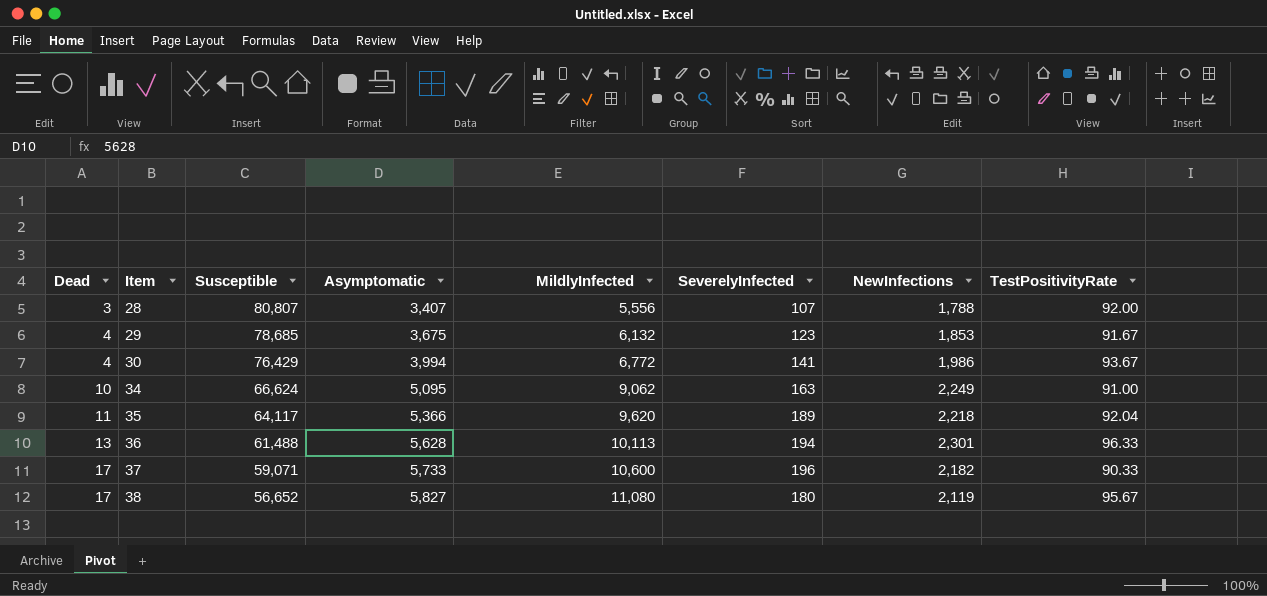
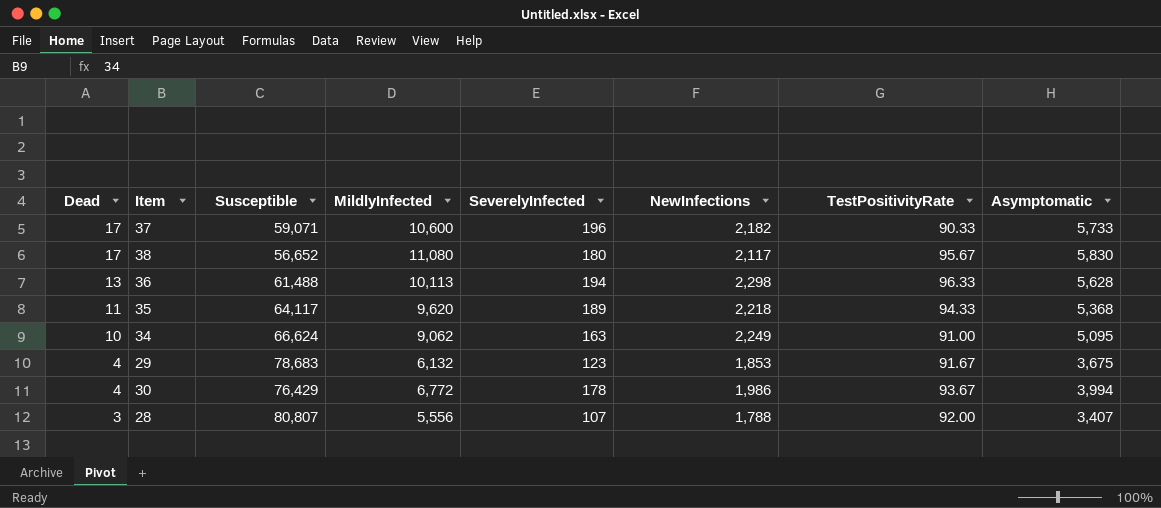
row order: Dead ascending -> Dead descending
column Asymptomatic | position: 4 -> 8
38 | NewInfections: 2,119 -> 2,117
38 | Asymptomatic: 5,827 -> 5,830
36 | NewInfections: 2,301 -> 2,298
35 | TestPositivityRate: 92.04 -> 94.33
35 | Asymptomatic: 5,366 -> 5,368
29 | Susceptible: 78,685 -> 78,683
30 | SeverelyInfected: 141 -> 178

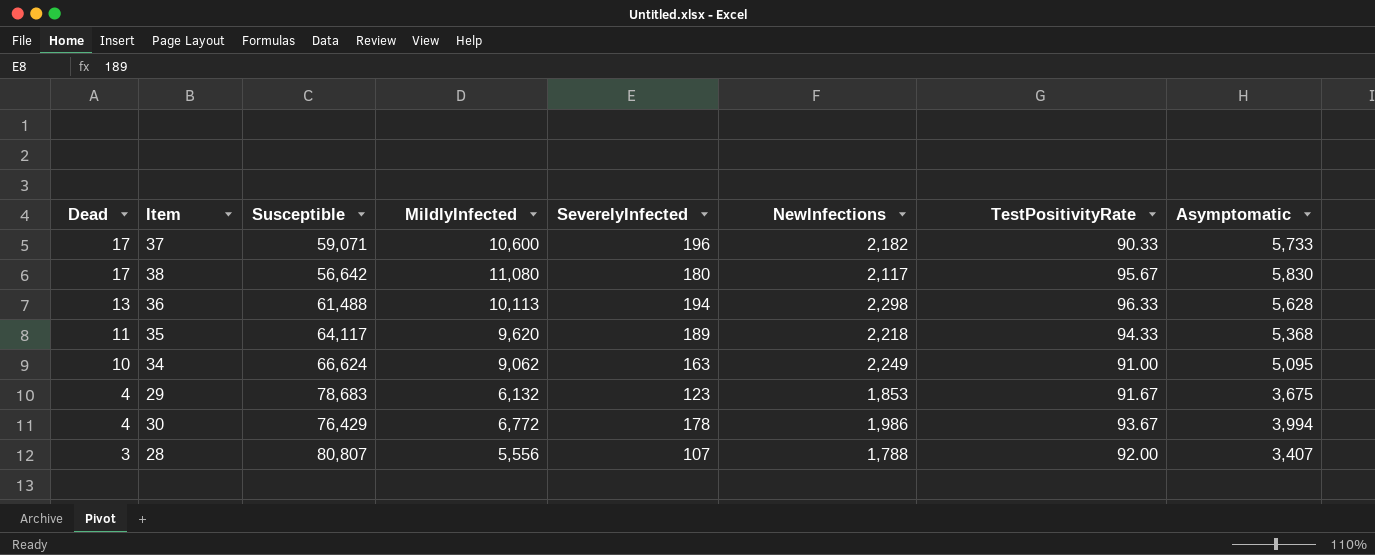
38 | Susceptible: 56,652 -> 56,642

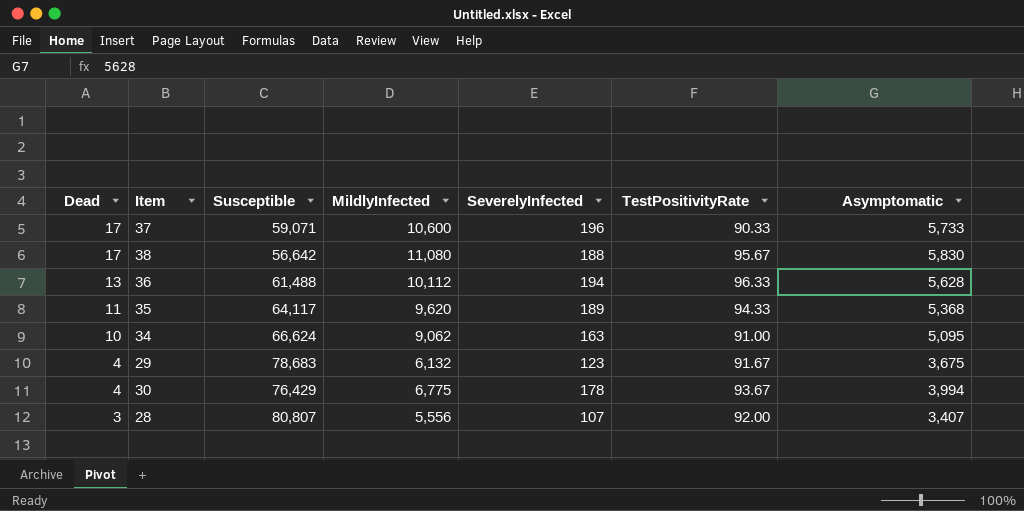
column NewInfections | position: 6 -> none
38 | SeverelyInfected: 180 -> 188
36 | MildlyInfected: 10,113 -> 10,112
30 | MildlyInfected: 6,772 -> 6,775

